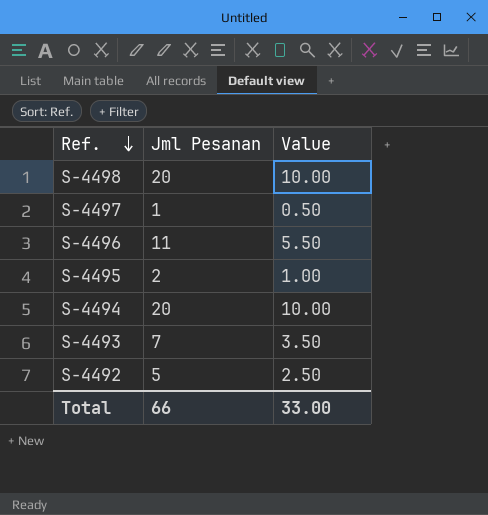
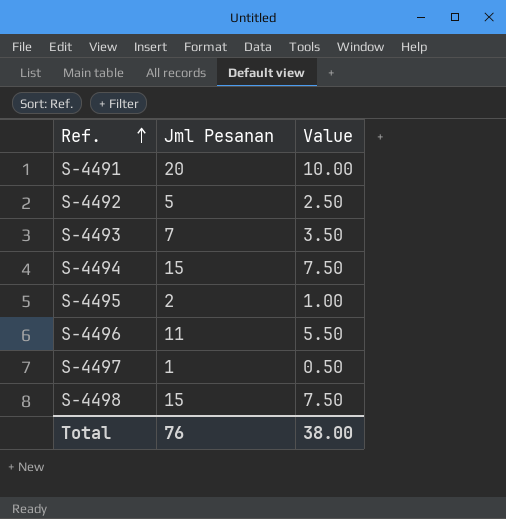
row order: Ref. descending -> Ref. ascending
row S-4491: none -> 20 | 10.00
S-4494 | Jml Pesanan: 20 -> 15
S-4494 | Value: 10.00 -> 7.50
S-4498 | Jml Pesanan: 20 -> 15
S-4498 | Value: 10.00 -> 7.50
Total | Jml Pesanan: 66 -> 76
Total | Value: 33.00 -> 38.00

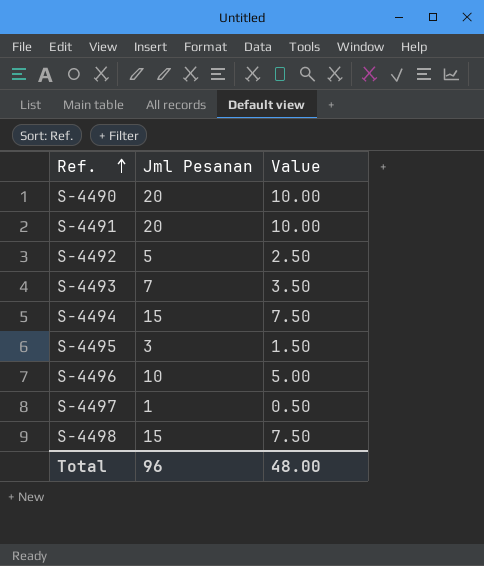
row S-4490: none -> 20 | 10.00
S-4495 | Jml Pesanan: 2 -> 3
S-4495 | Value: 1.00 -> 1.50
S-4496 | Jml Pesanan: 11 -> 10
S-4496 | Value: 5.50 -> 5.00
Total | Jml Pesanan: 76 -> 96
Total | Value: 38.00 -> 48.00

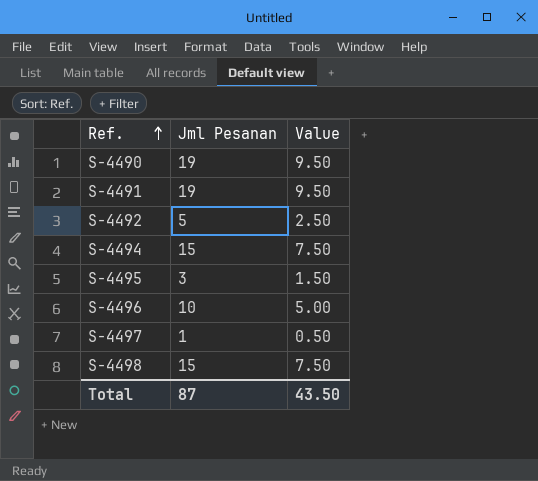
row S-4493: 7 | 3.50 -> none
S-4490 | Jml Pesanan: 20 -> 19
S-4490 | Value: 10.00 -> 9.50
S-4491 | Jml Pesanan: 20 -> 19
S-4491 | Value: 10.00 -> 9.50
Total | Jml Pesanan: 96 -> 87
Total | Value: 48.00 -> 43.50

